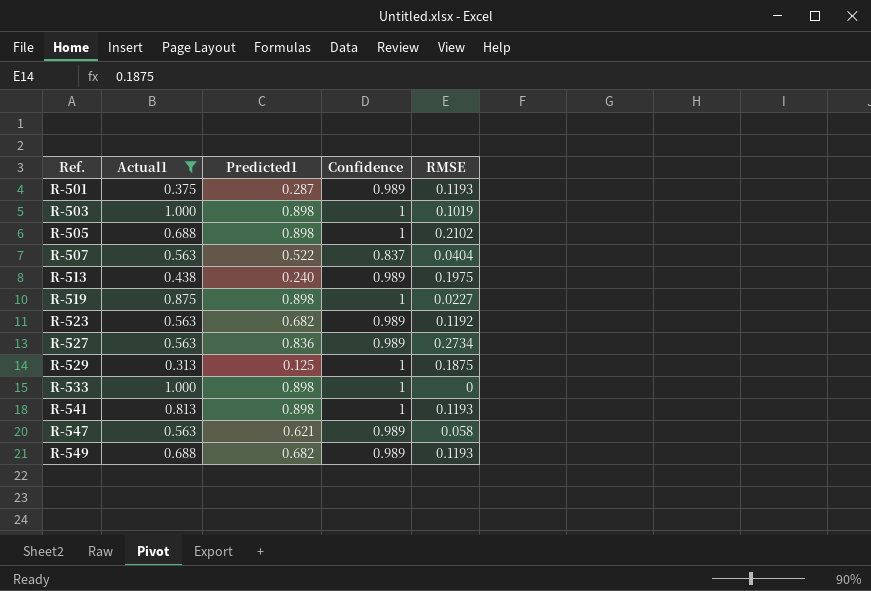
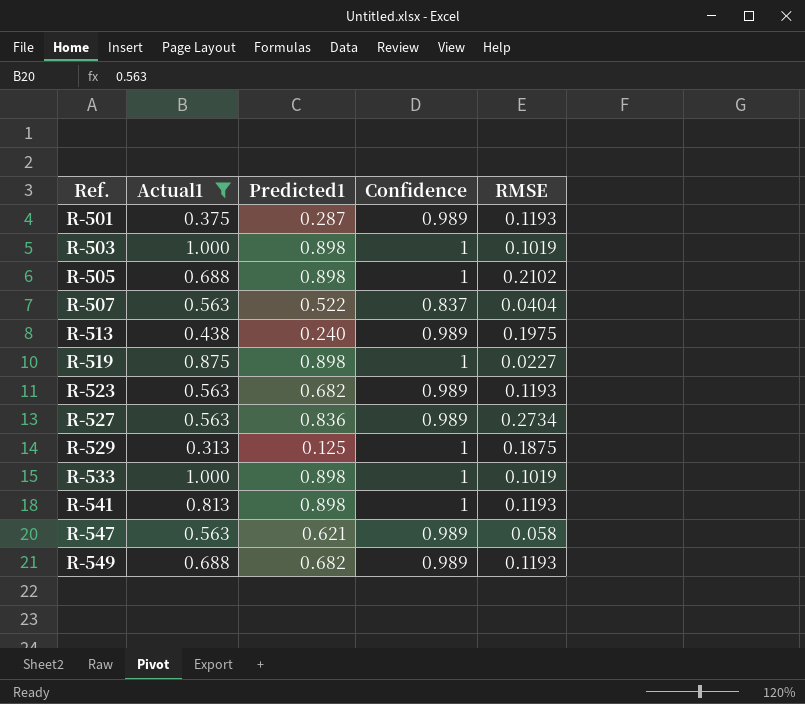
R-523 | RMSE: 0.1192 -> 0.1193
R-533 | RMSE: 0 -> 0.1019

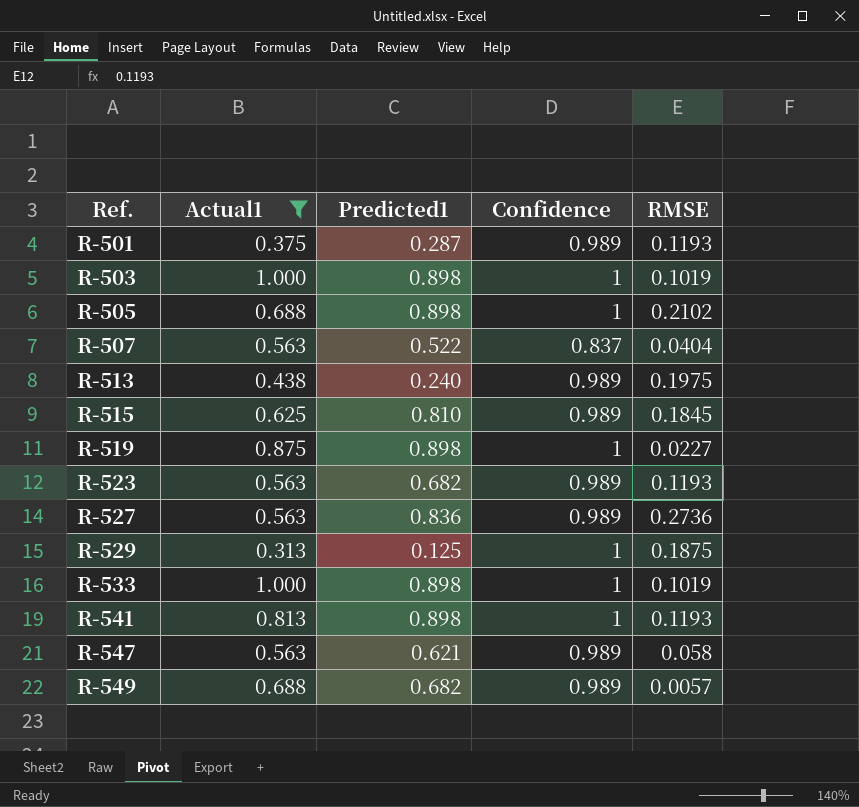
row R-515: none -> 0.625 | 0.810 | 0.989 | 0.1845
R-527 | RMSE: 0.2734 -> 0.2736
R-549 | RMSE: 0.1193 -> 0.0057

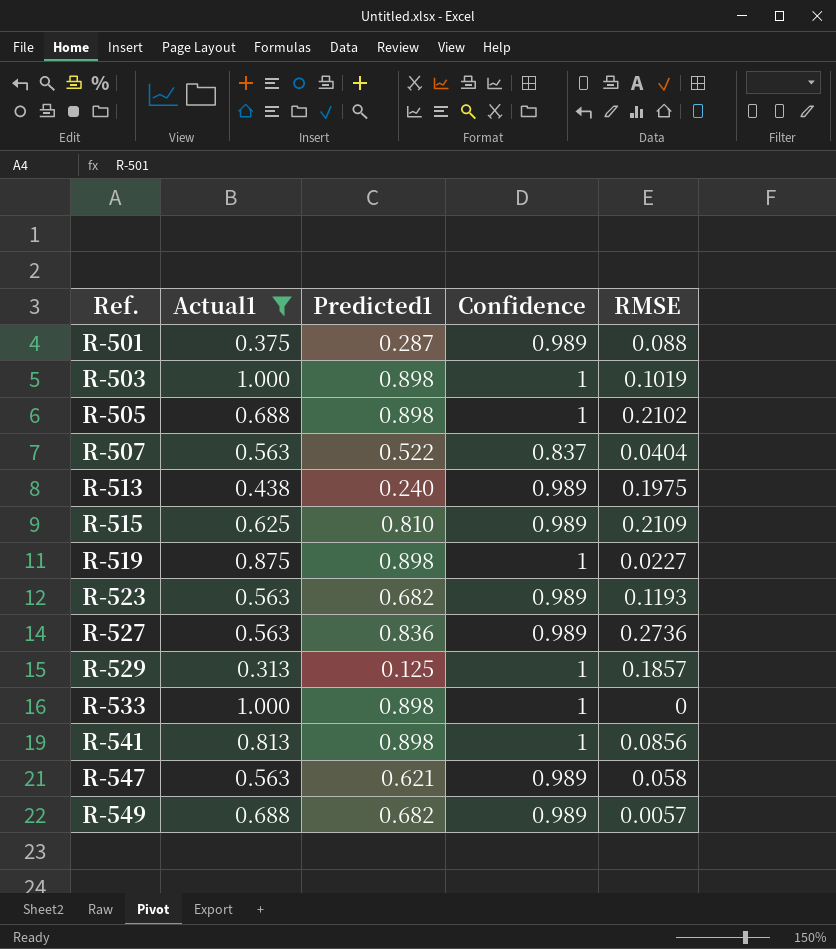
R-501 | RMSE: 0.1193 -> 0.088
R-515 | RMSE: 0.1845 -> 0.2109
R-529 | RMSE: 0.1875 -> 0.1857
R-533 | RMSE: 0.1019 -> 0
R-541 | RMSE: 0.1193 -> 0.0856

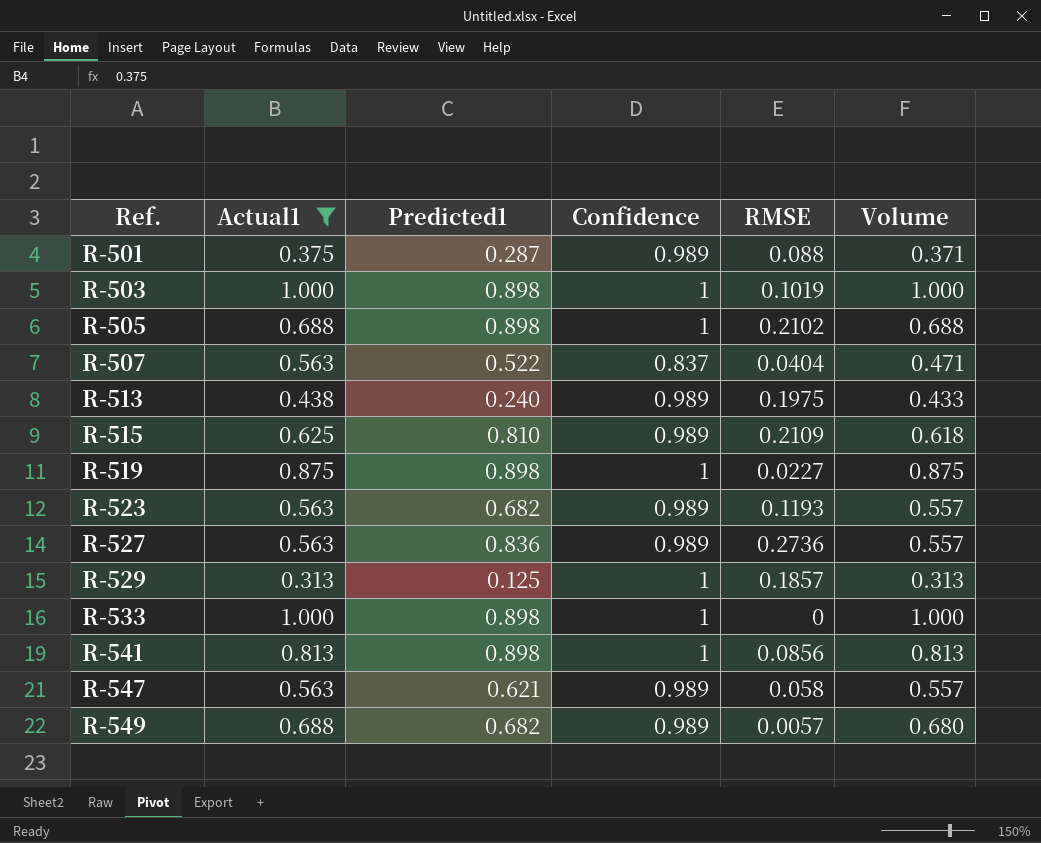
column Volume | formula: none -> [Actual1] * [Confidence]

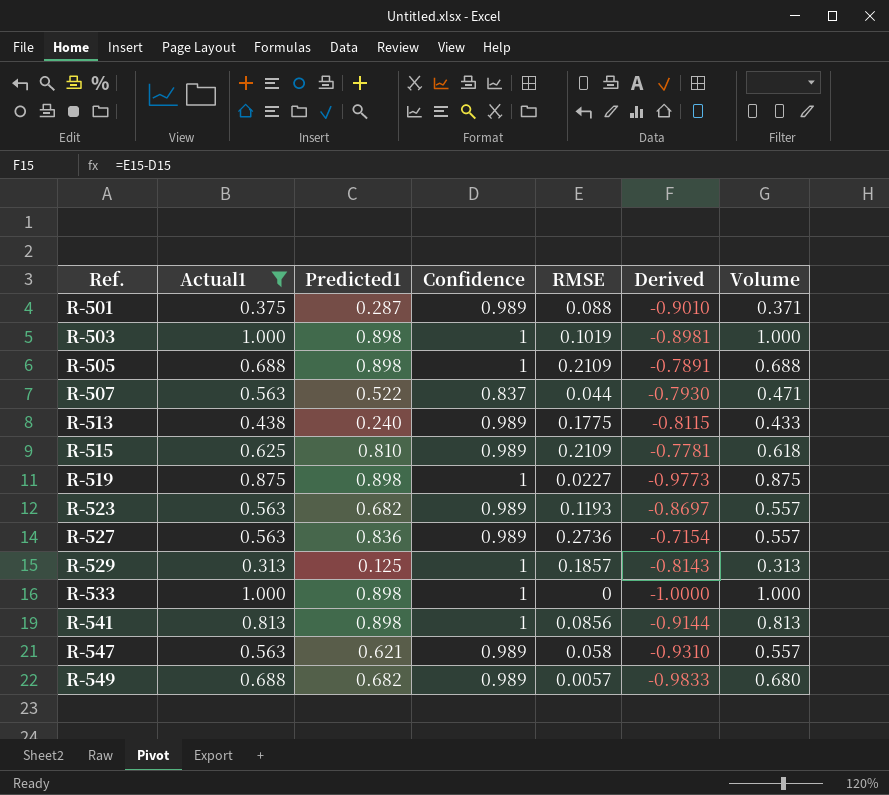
column Derived | formula: none -> [RMSE] - [Confidence]
R-505 | RMSE: 0.2102 -> 0.2109
R-507 | RMSE: 0.0404 -> 0.044
R-513 | RMSE: 0.1975 -> 0.1775

